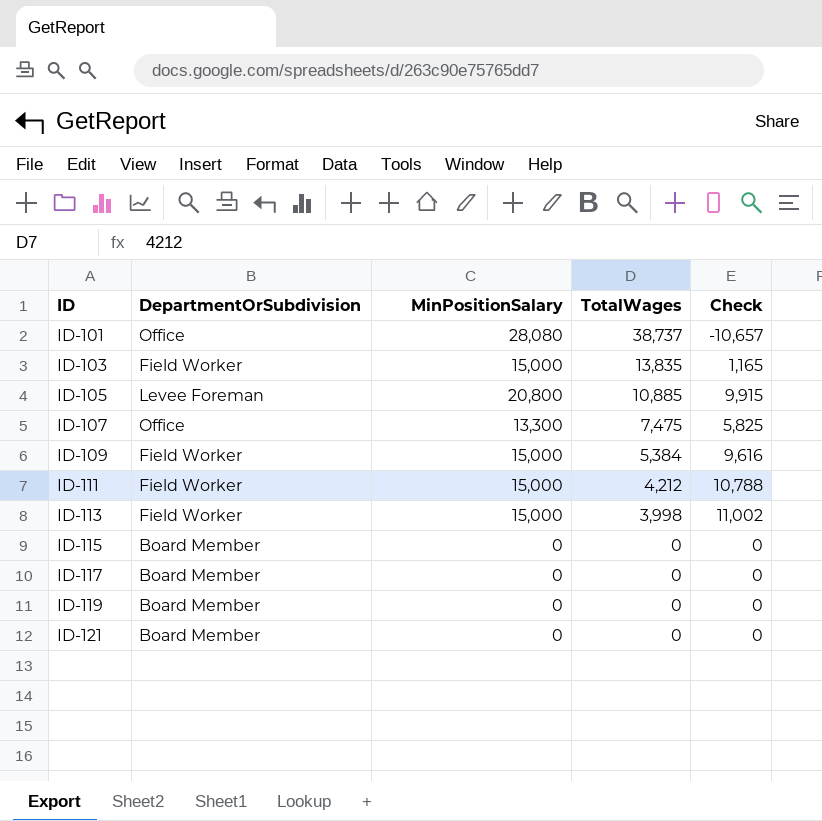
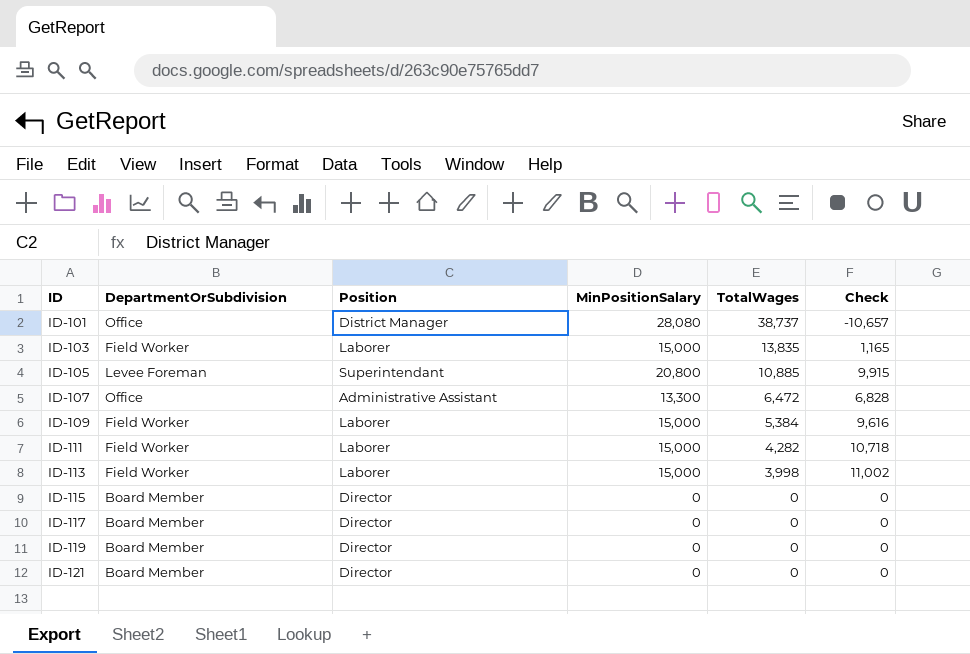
column Position | position: none -> 3
ID-107 | TotalWages: 7,475 -> 6,472
ID-107 | Check: 5,825 -> 6,828
ID-111 | TotalWages: 4,212 -> 4,282
ID-111 | Check: 10,788 -> 10,718

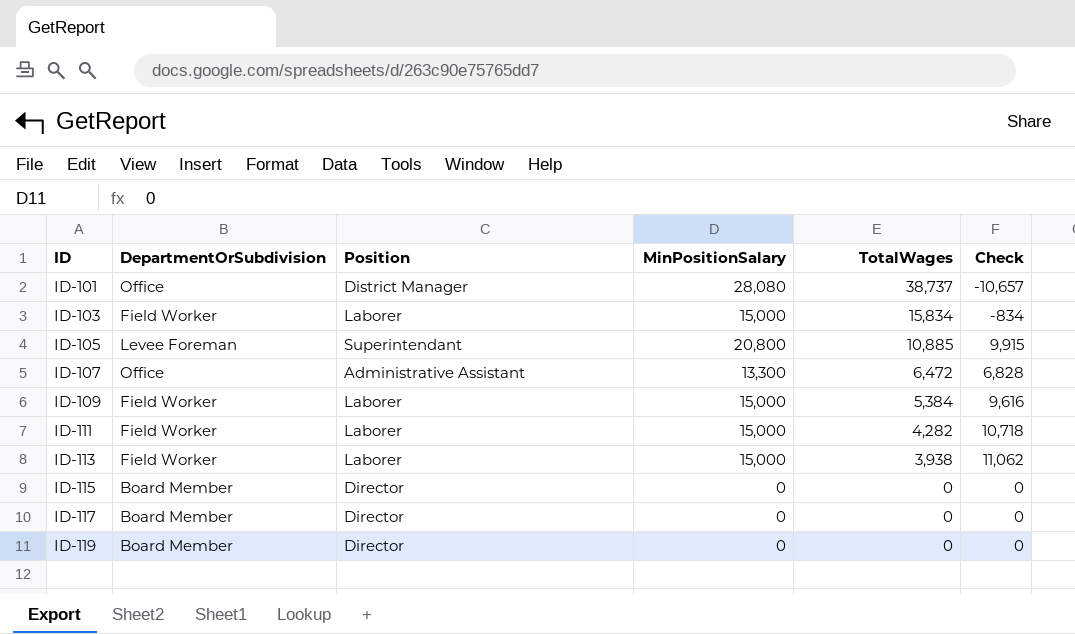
row ID-121: Board Member | Director | 0 | 0 | 0 -> none
ID-103 | TotalWages: 13,835 -> 15,834
ID-103 | Check: 1,165 -> -834
ID-113 | TotalWages: 3,998 -> 3,938
ID-113 | Check: 11,002 -> 11,062

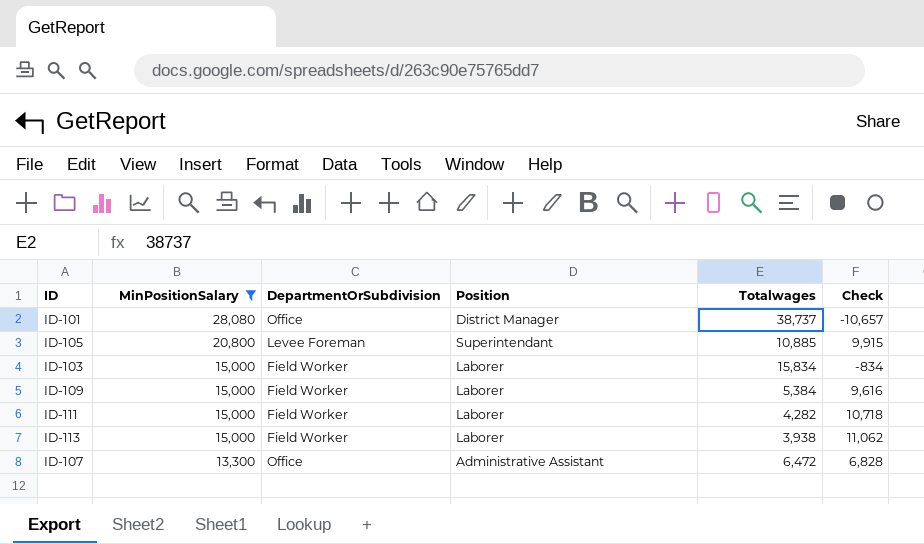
filter: none -> MinPositionSalary != 0
row order: ID ascending -> MinPositionSalary descending
column MinPositionSalary | position: 4 -> 2
column name: TotalWages -> Totalwages

